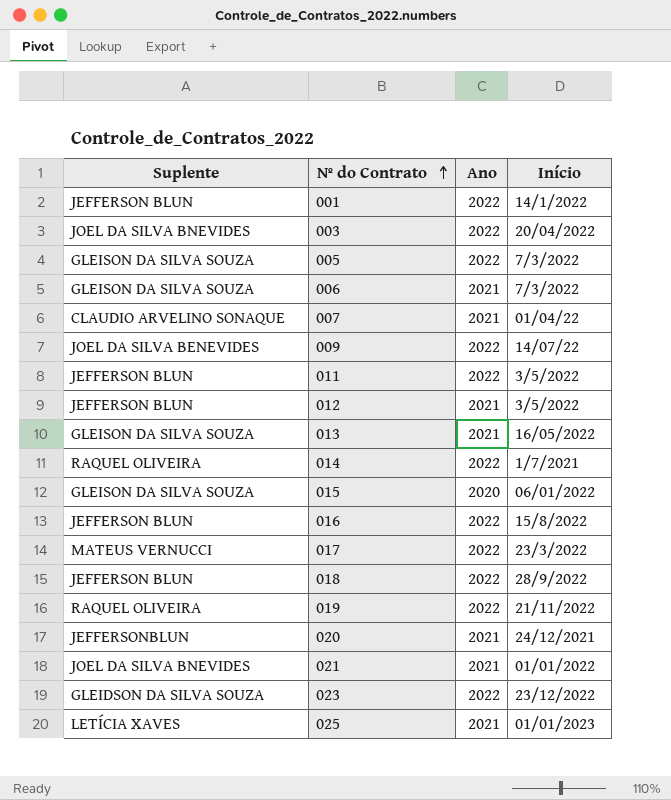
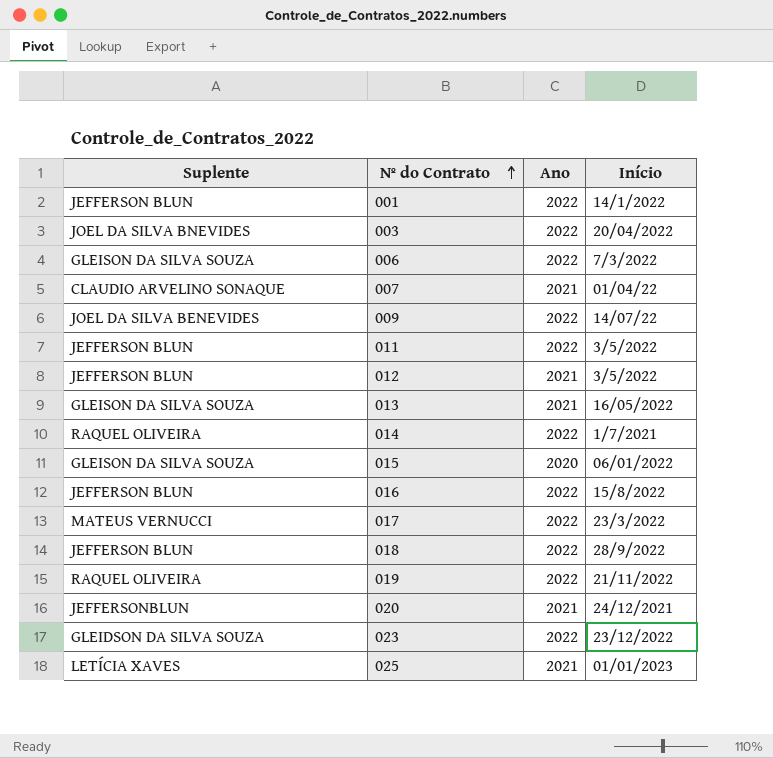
row 005: GLEISON DA SILVA SOUZA | 2022 | 7/3/2022 -> none
row 021: JOEL DA SILVA BNEVIDES | 2021 | 01/01/2022 -> none
006 | Ano: 2021 -> 2022

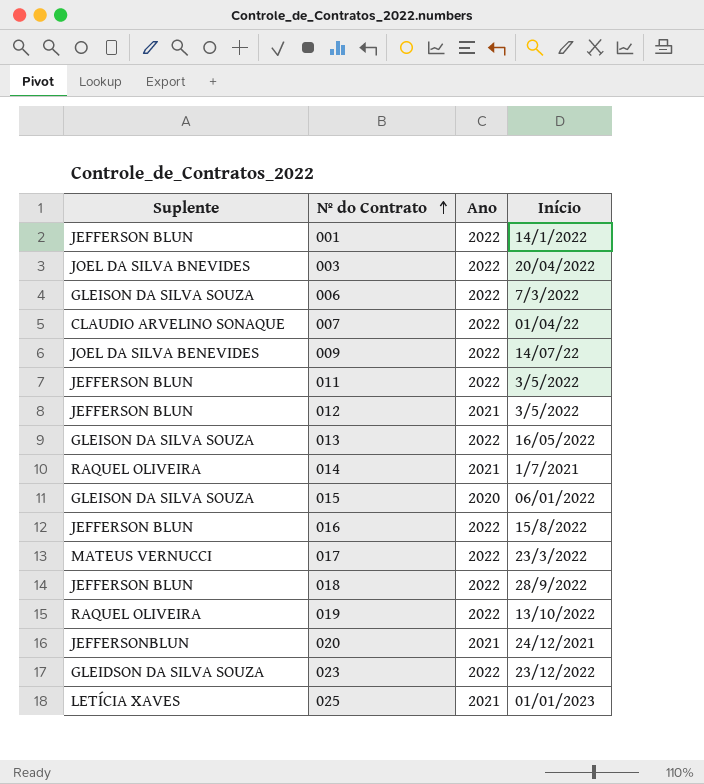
007 | Ano: 2021 -> 2022
013 | Ano: 2021 -> 2022
014 | Ano: 2022 -> 2021
019 | Início: 21/11/2022 -> 13/10/2022

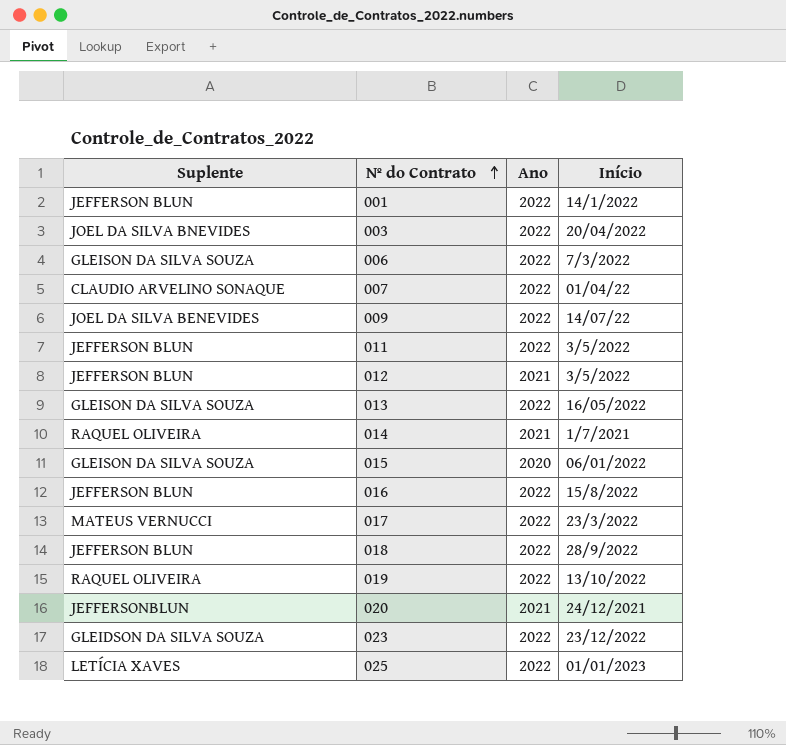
025 | Ano: 2021 -> 2022

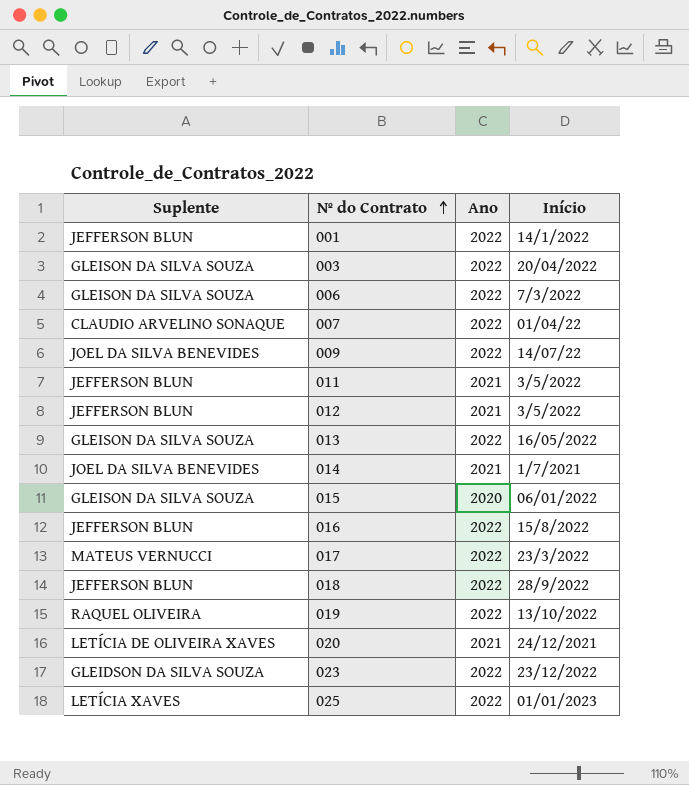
003 | Suplente: JOEL DA SILVA BNEVIDES -> GLEISON DA SILVA SOUZA
011 | Ano: 2022 -> 2021
014 | Suplente: RAQUEL OLIVEIRA -> JOEL DA SILVA BENEVIDES
020 | Suplente: JEFFERSONBLUN -> LETÍCIA DE OLIVEIRA XAVES

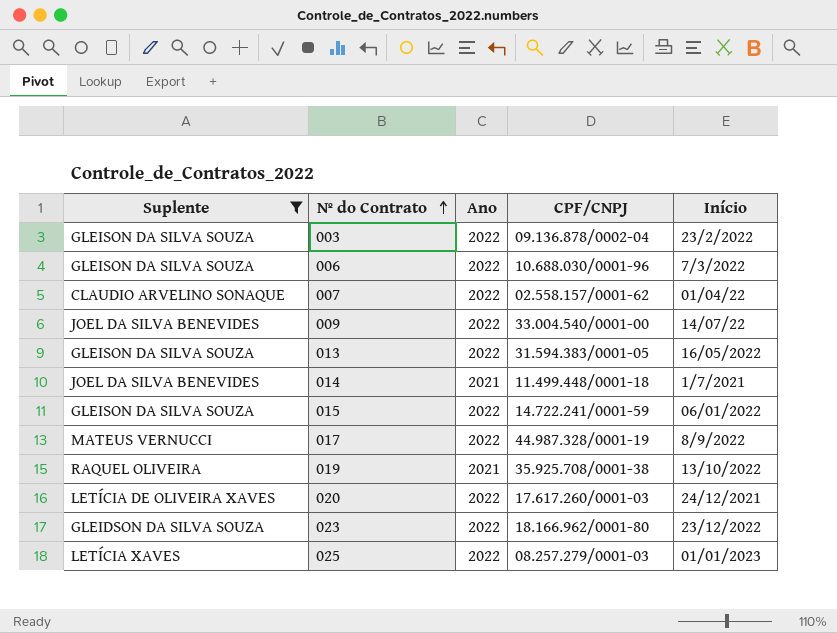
filter: none -> Suplente != JEFFERSON BLUN
column CPF/CNPJ | position: none -> 4
003 | Início: 20/04/2022 -> 23/2/2022
015 | Ano: 2020 -> 2022
017 | Início: 23/3/2022 -> 8/9/2022
019 | Ano: 2022 -> 2021
020 | Ano: 2021 -> 2022

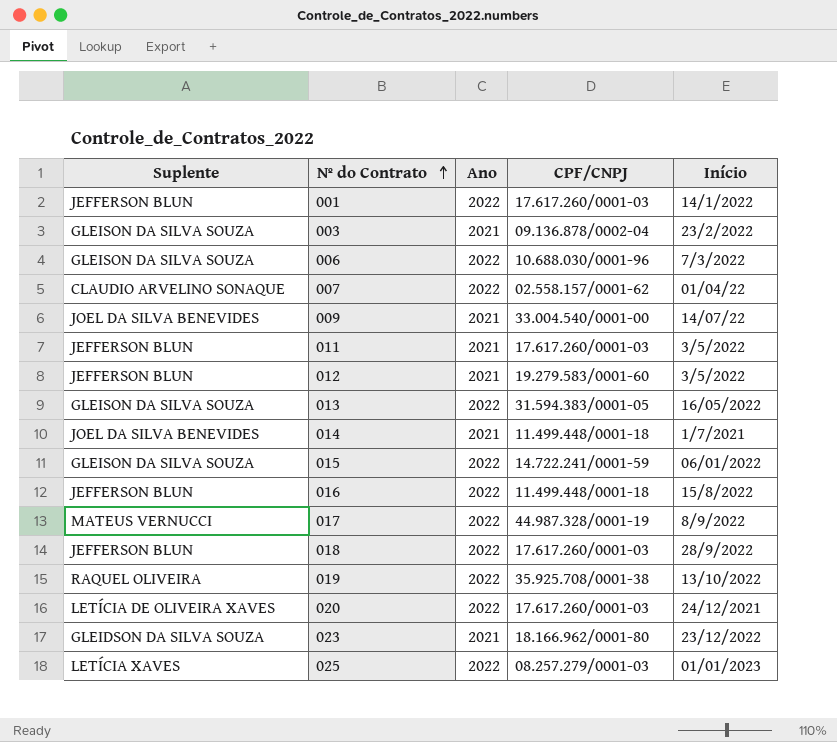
filter: Suplente != JEFFERSON BLUN -> none
003 | Ano: 2022 -> 2021
009 | Ano: 2022 -> 2021
019 | Ano: 2021 -> 2022
023 | Ano: 2022 -> 2021

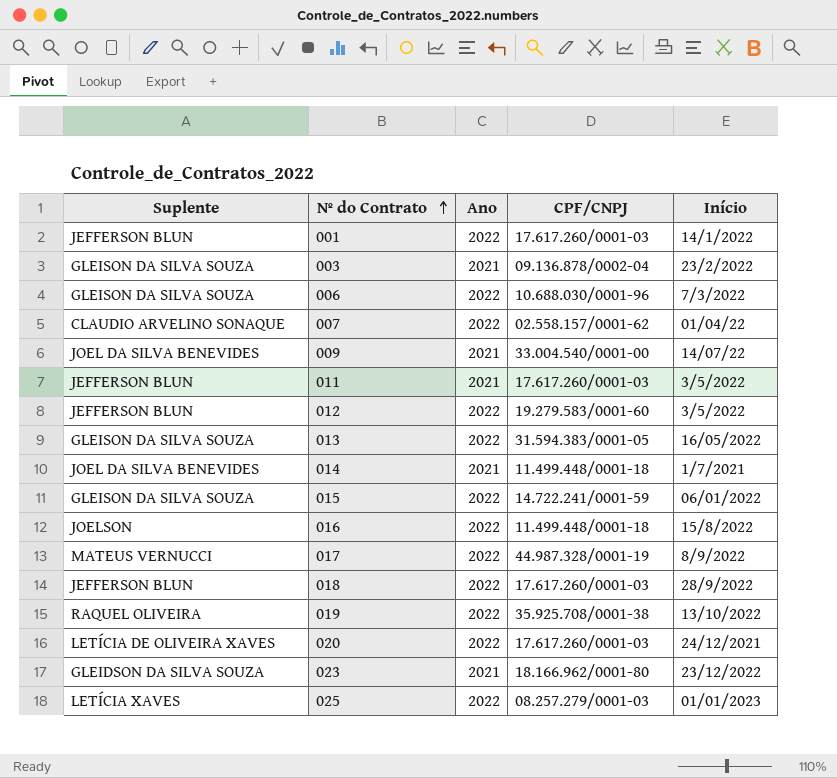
012 | Ano: 2021 -> 2022
016 | Suplente: JEFFERSON BLUN -> JOELSON

